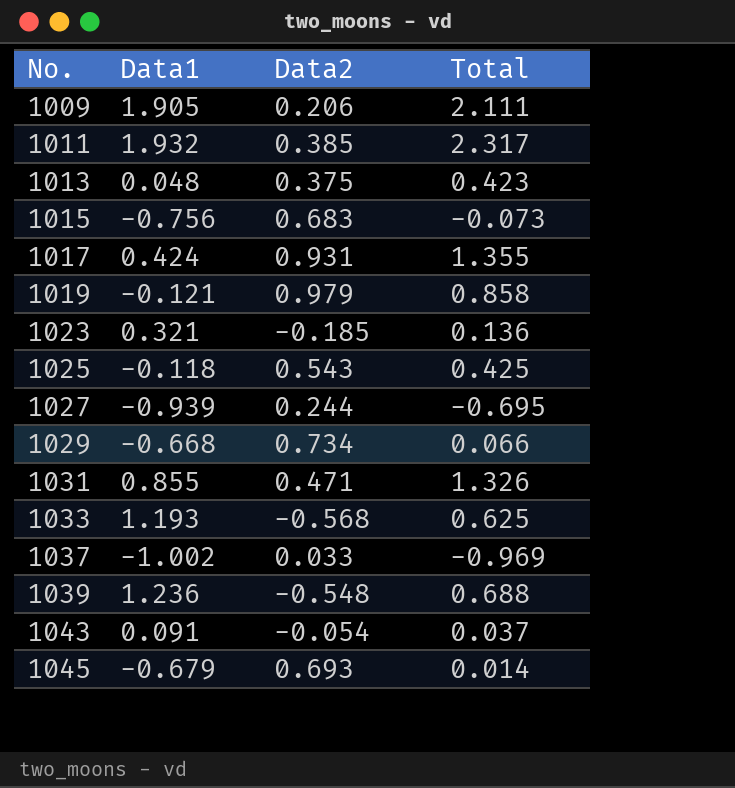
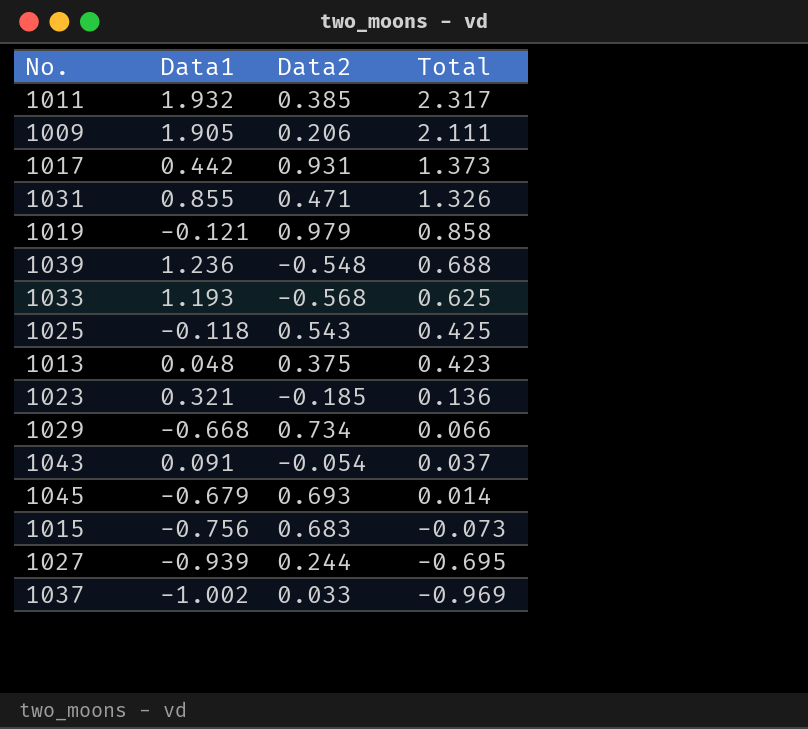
row order: No. ascending -> Total descending
1017 | Data1: 0.424 -> 0.442
1017 | Total: 1.355 -> 1.373

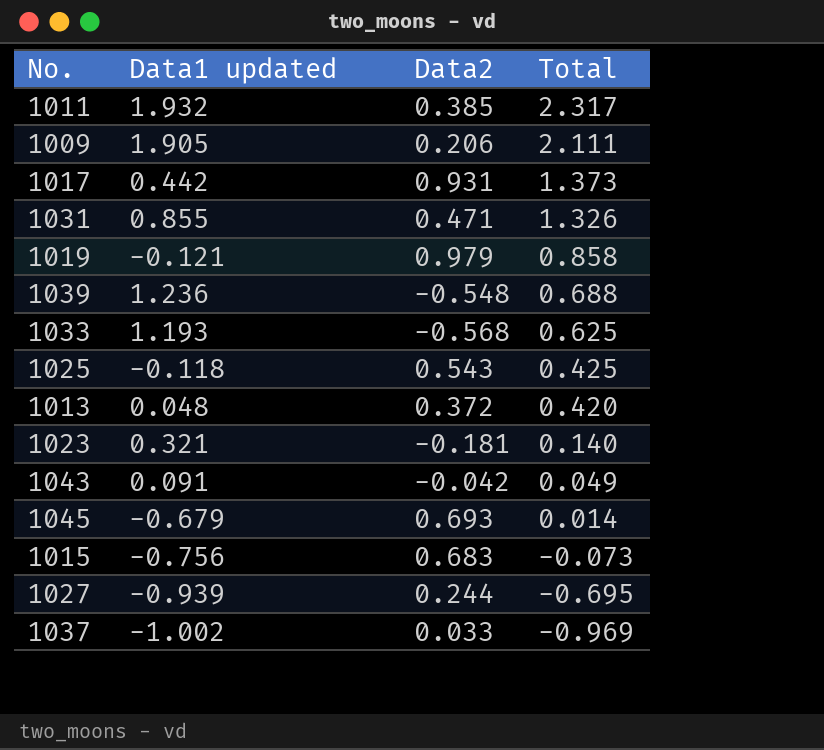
column name: Data1 -> Data1 updated
row 1029: -0.668 | 0.734 | 0.066 -> none
1013 | Data2: 0.375 -> 0.372
1013 | Total: 0.423 -> 0.420
1023 | Data2: -0.185 -> -0.181
1023 | Total: 0.136 -> 0.140
1043 | Data2: -0.054 -> -0.042
1043 | Total: 0.037 -> 0.049

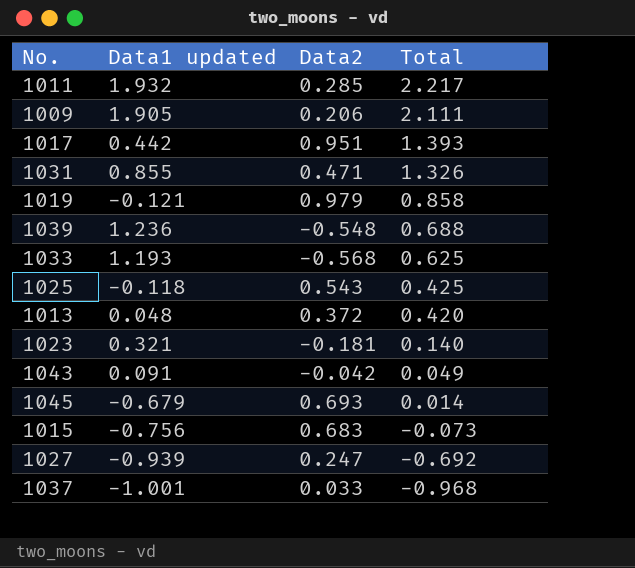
1011 | Data2: 0.385 -> 0.285
1011 | Total: 2.317 -> 2.217
1017 | Data2: 0.931 -> 0.951
1017 | Total: 1.373 -> 1.393
1027 | Data2: 0.244 -> 0.247
1027 | Total: -0.695 -> -0.692
1037 | Data1 updated: -1.002 -> -1.001
1037 | Total: -0.969 -> -0.968

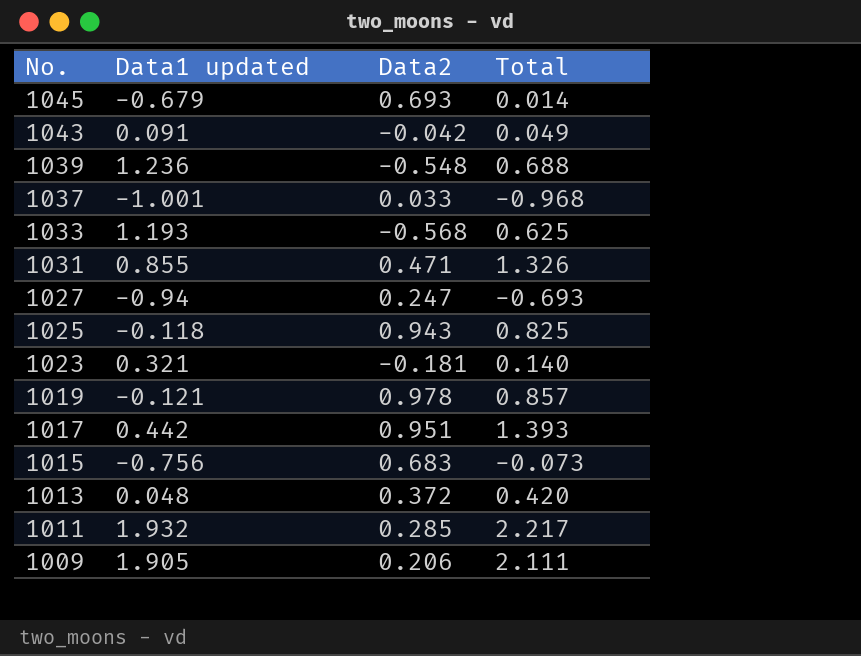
row order: Total descending -> No. descending
1027 | Data1 updated: -0.939 -> -0.94
1027 | Total: -0.692 -> -0.693
1025 | Data2: 0.543 -> 0.943
1025 | Total: 0.425 -> 0.825
1019 | Data2: 0.979 -> 0.978
1019 | Total: 0.858 -> 0.857

